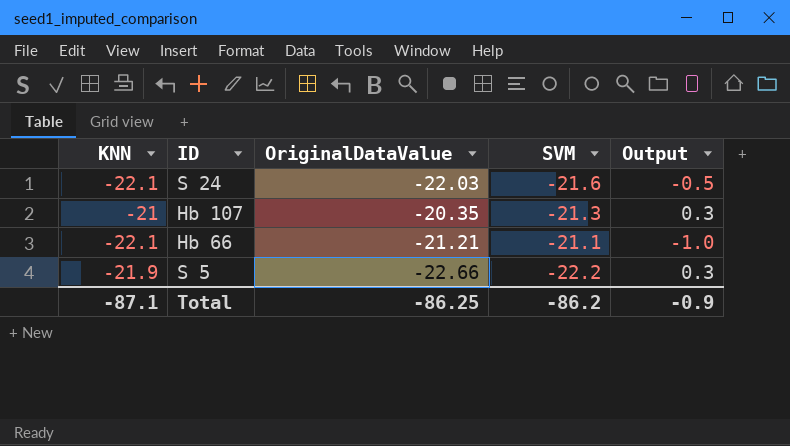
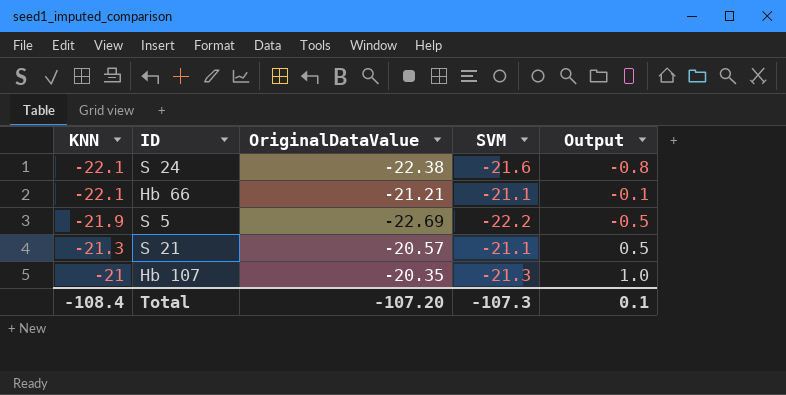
row order: none -> KNN ascending
column Output | formula: [KNN] - [SVM] -> [OriginalDataValue] - [SVM]
S 24 | OriginalDataValue: -22.03 -> -22.38
S 5 | OriginalDataValue: -22.66 -> -22.69
row S 21: none -> -21.3 | -20.57 | -21.1 | 0.5
Total | KNN: -87.1 -> -108.4
Total | OriginalDataValue: -86.25 -> -107.20
Total | SVM: -86.2 -> -107.3
Total | Output: -0.9 -> 0.1

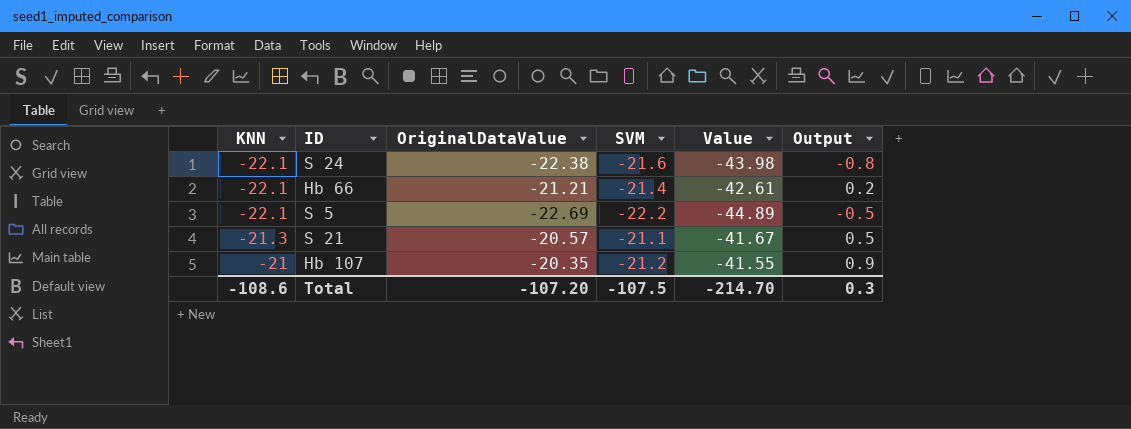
column Value | formula: none -> [OriginalDataValue] + [SVM]
Hb 66 | SVM: -21.1 -> -21.4
Hb 66 | Output: -0.1 -> 0.2
S 5 | KNN: -21.9 -> -22.1
Hb 107 | SVM: -21.3 -> -21.2
Hb 107 | Output: 1.0 -> 0.9
Total | KNN: -108.4 -> -108.6
Total | SVM: -107.3 -> -107.5
Total | Output: 0.1 -> 0.3

